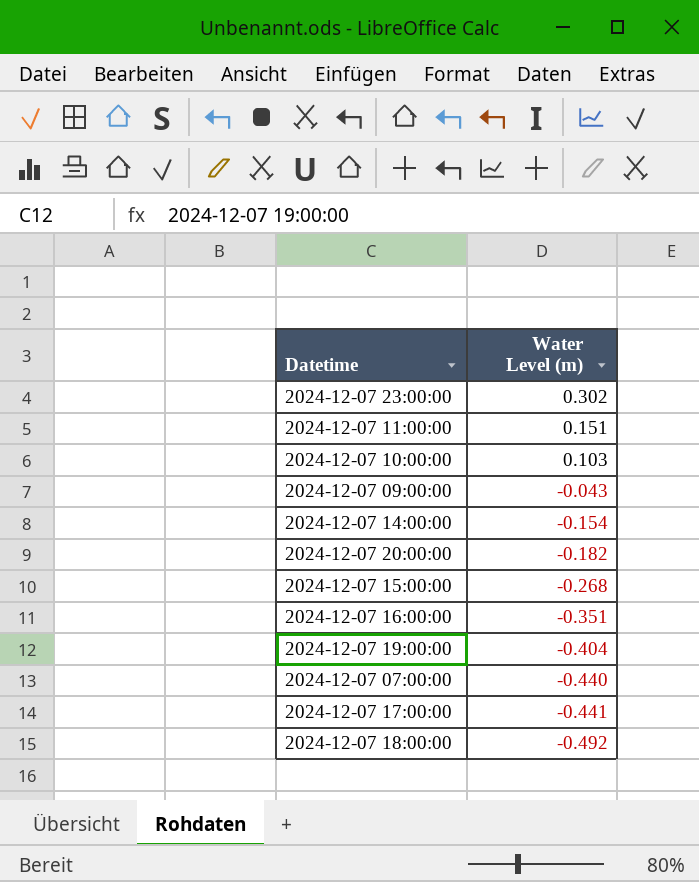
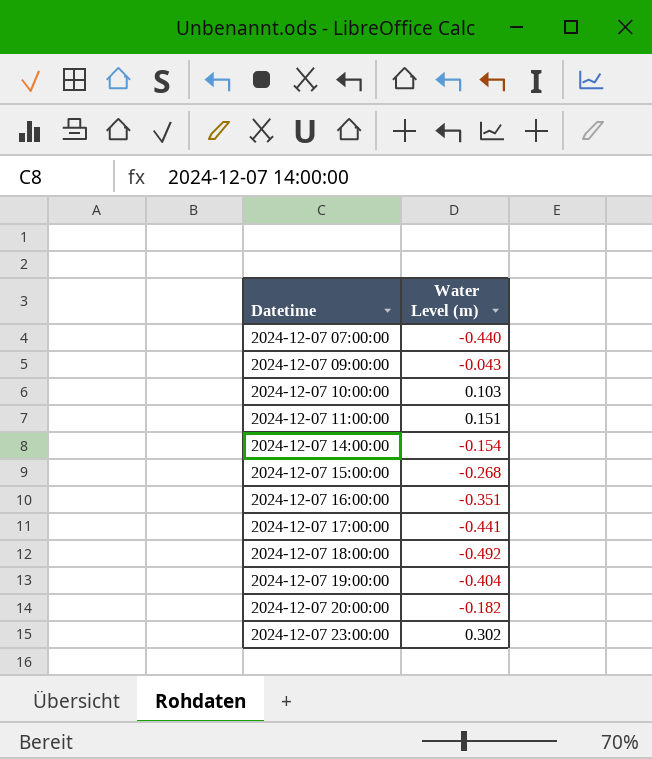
row order: Water Level (m) descending -> Datetime ascending

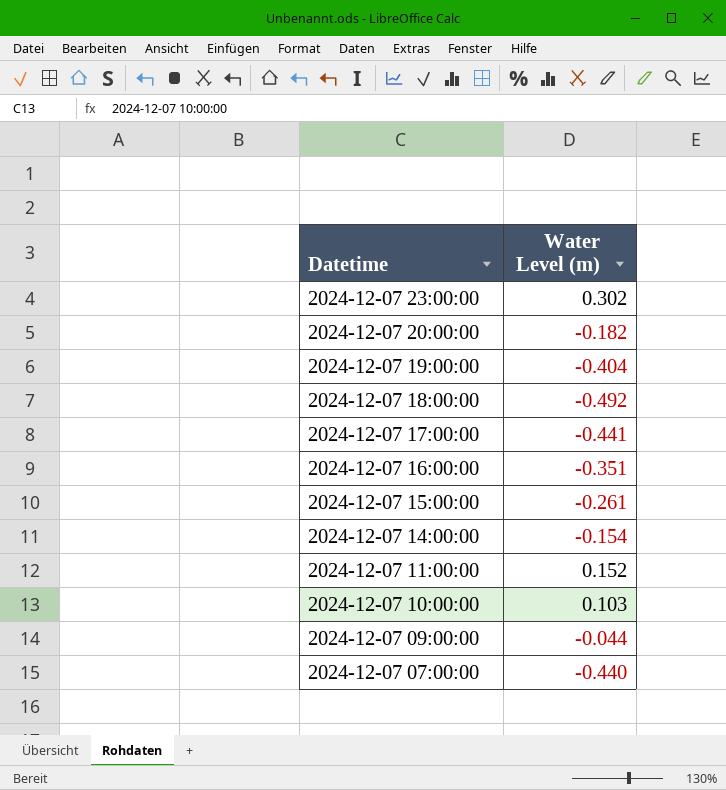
row order: Datetime ascending -> Datetime descending
2024-12-07 15:00:00 | Water Level (m): -0.268 -> -0.261
2024-12-07 11:00:00 | Water Level (m): 0.151 -> 0.152
2024-12-07 09:00:00 | Water Level (m): -0.043 -> -0.044

